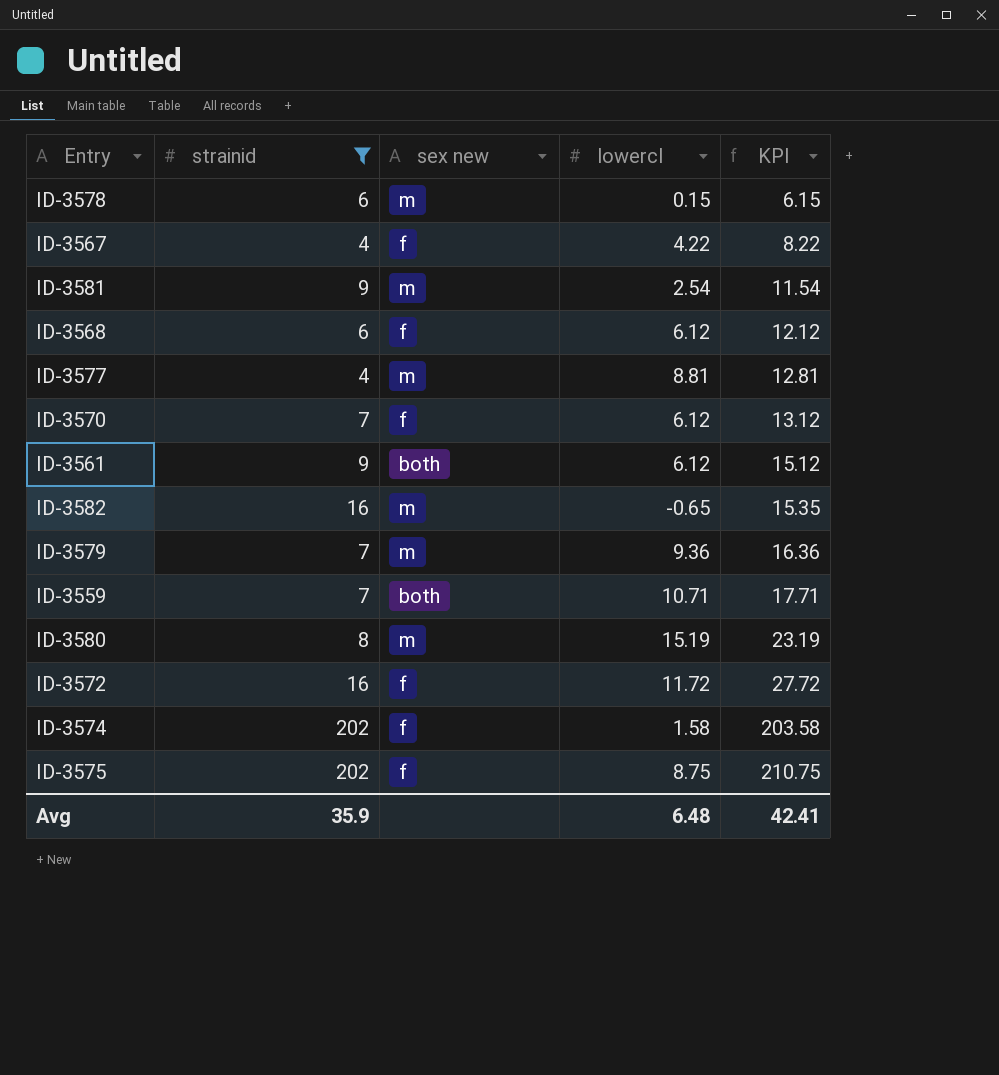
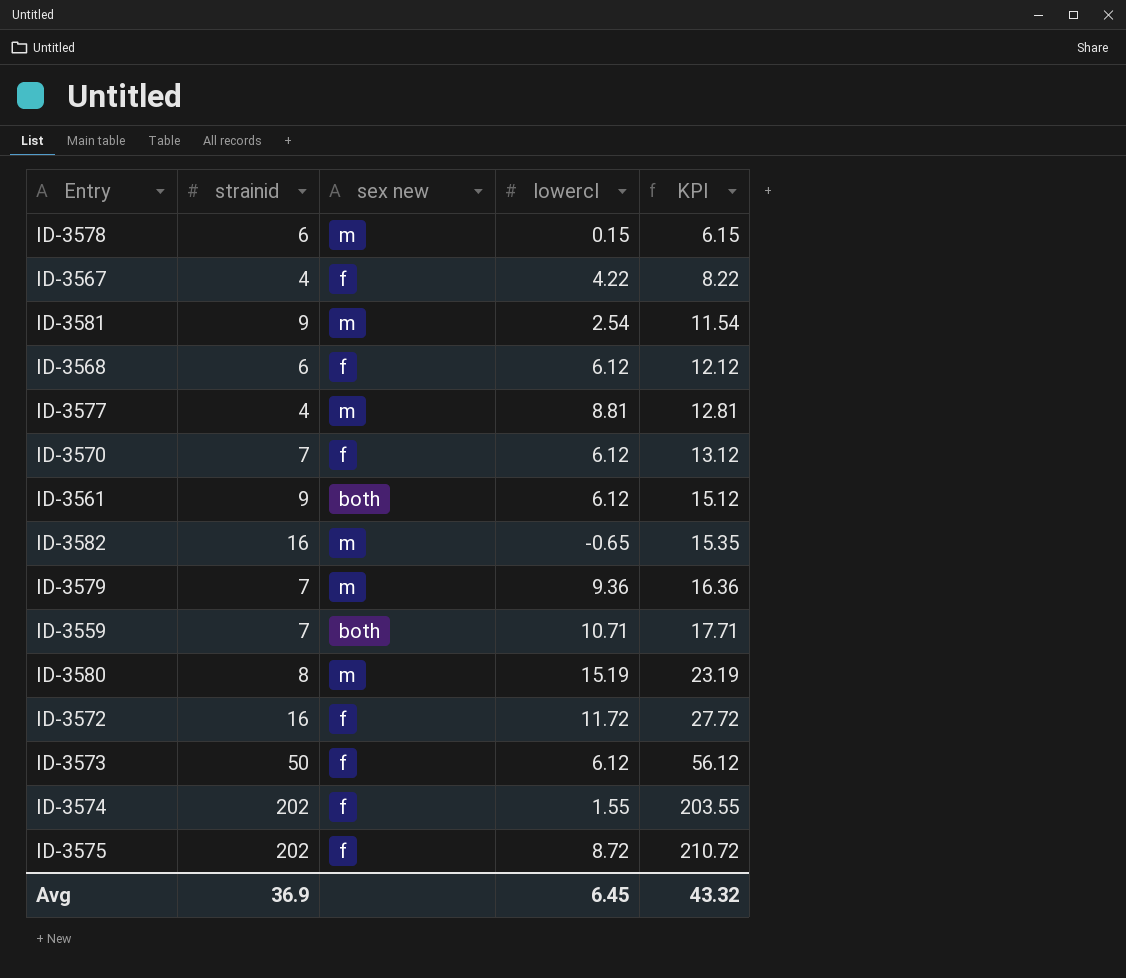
filter: strainid != 50 -> none
ID-3574 | lowercl: 1.58 -> 1.55
ID-3574 | KPI: 203.58 -> 203.55
ID-3575 | lowercl: 8.75 -> 8.72
ID-3575 | KPI: 210.75 -> 210.72
Avg | strainid: 35.9 -> 36.9
Avg | lowercl: 6.48 -> 6.45
Avg | KPI: 42.41 -> 43.32

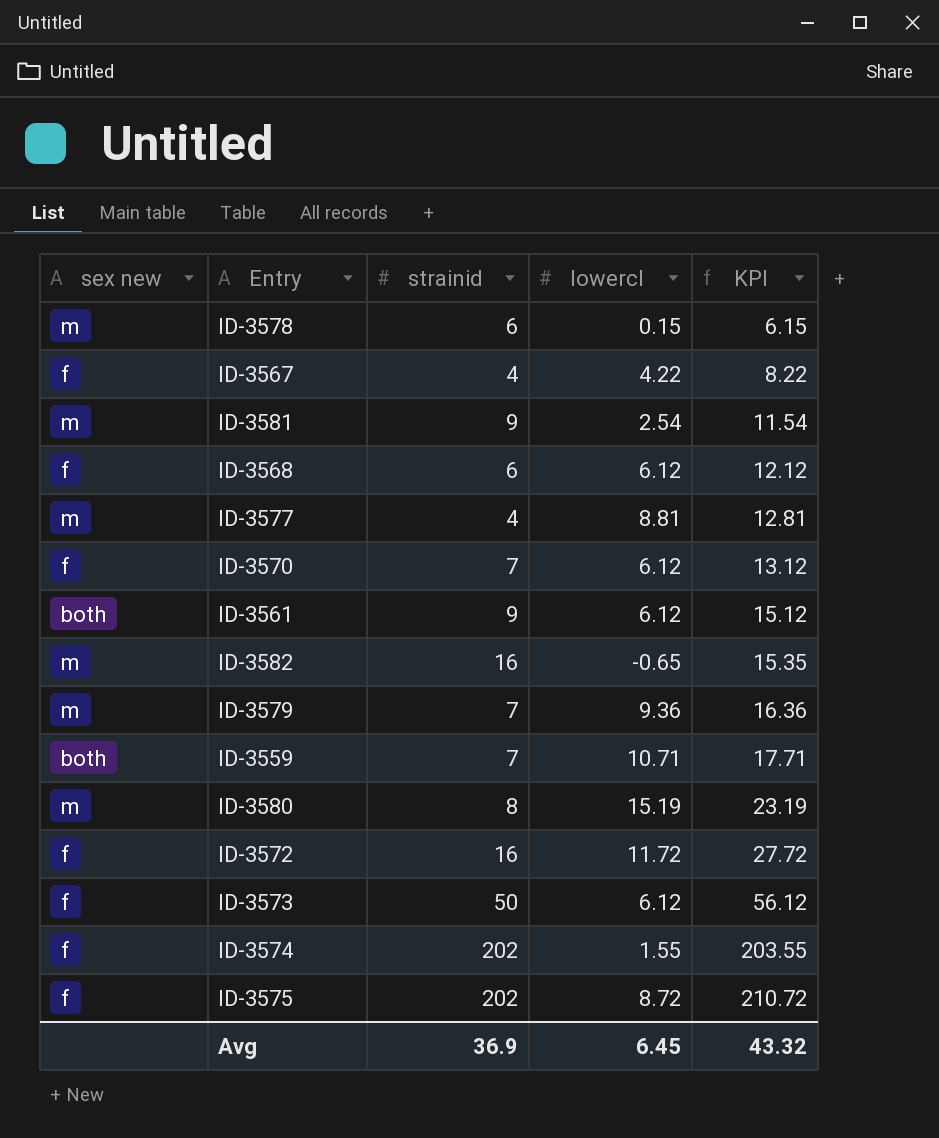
column sex new | position: 3 -> 1

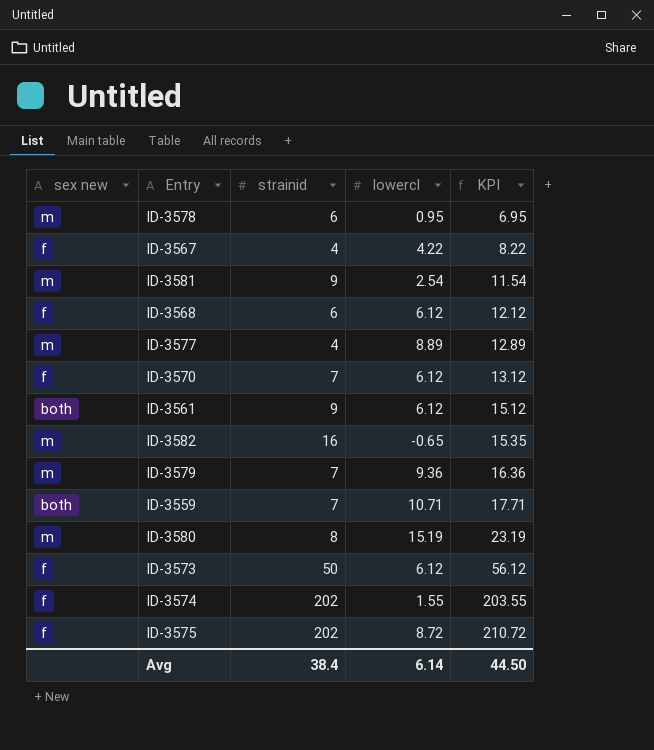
row ID-3572: f | 16 | 11.72 | 27.72 -> none
ID-3578 | lowercl: 0.15 -> 0.95
ID-3578 | KPI: 6.15 -> 6.95
ID-3577 | lowercl: 8.81 -> 8.89
ID-3577 | KPI: 12.81 -> 12.89
Avg | strainid: 36.9 -> 38.4
Avg | lowercl: 6.45 -> 6.14
Avg | KPI: 43.32 -> 44.50

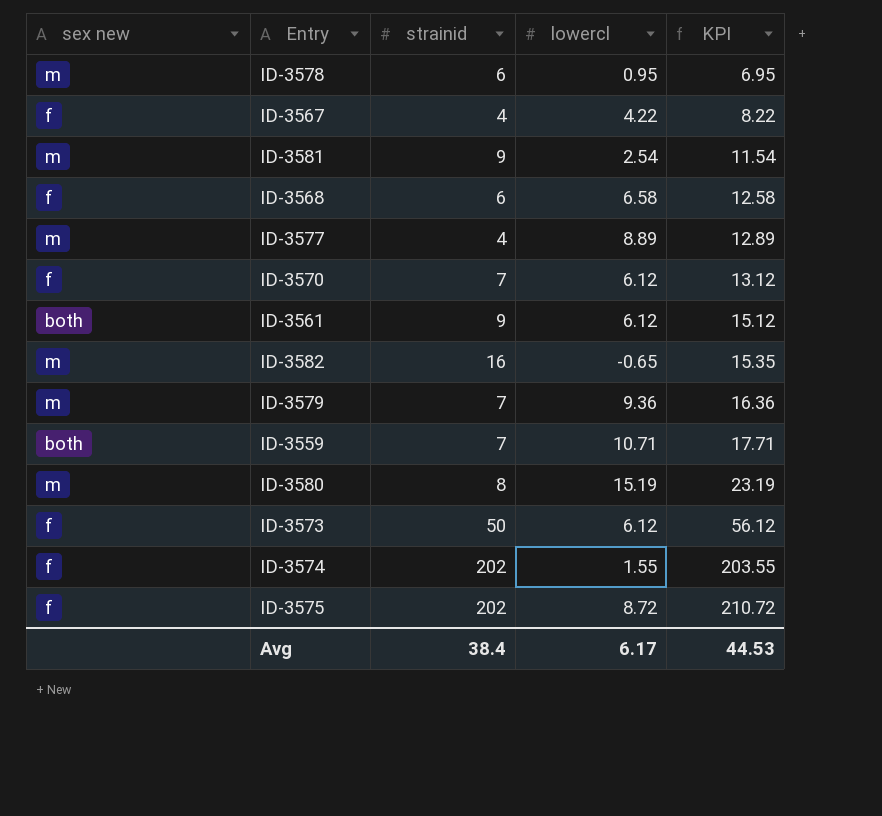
ID-3568 | lowercl: 6.12 -> 6.58
ID-3568 | KPI: 12.12 -> 12.58
Avg | lowercl: 6.14 -> 6.17
Avg | KPI: 44.50 -> 44.53

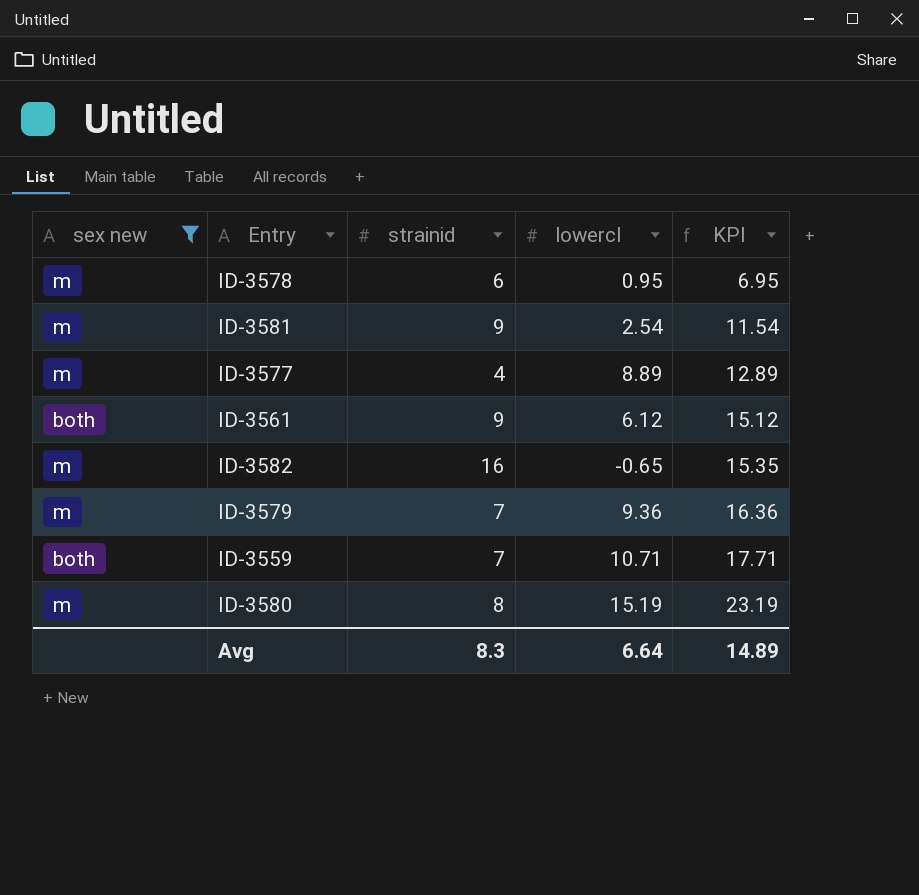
filter: none -> sex new != f
Avg | strainid: 38.4 -> 8.3
Avg | lowercl: 6.17 -> 6.64
Avg | KPI: 44.53 -> 14.89

